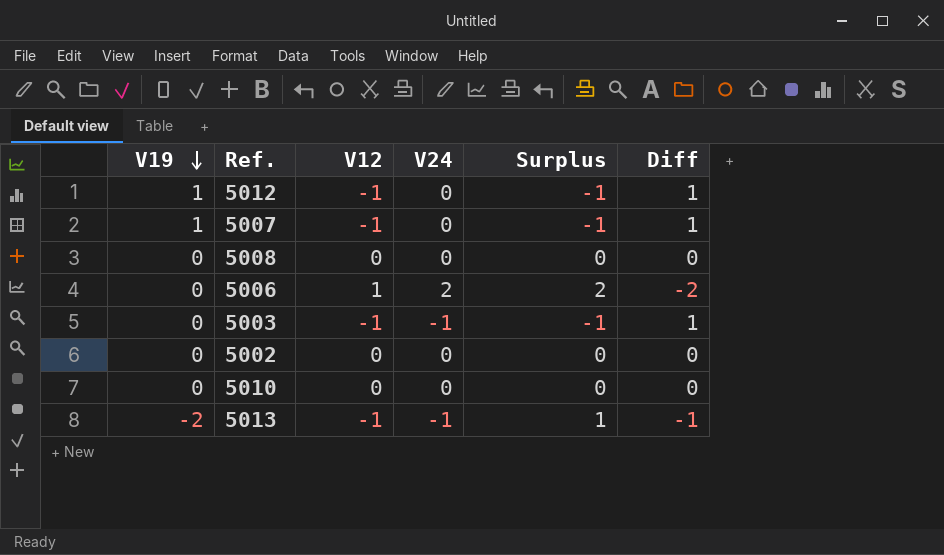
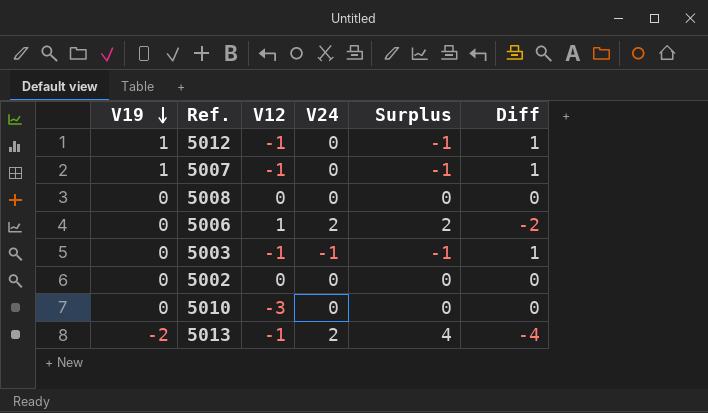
5010 | V12: 0 -> -3
5013 | V24: -1 -> 2
5013 | Surplus: 1 -> 4
5013 | Diff: -1 -> -4

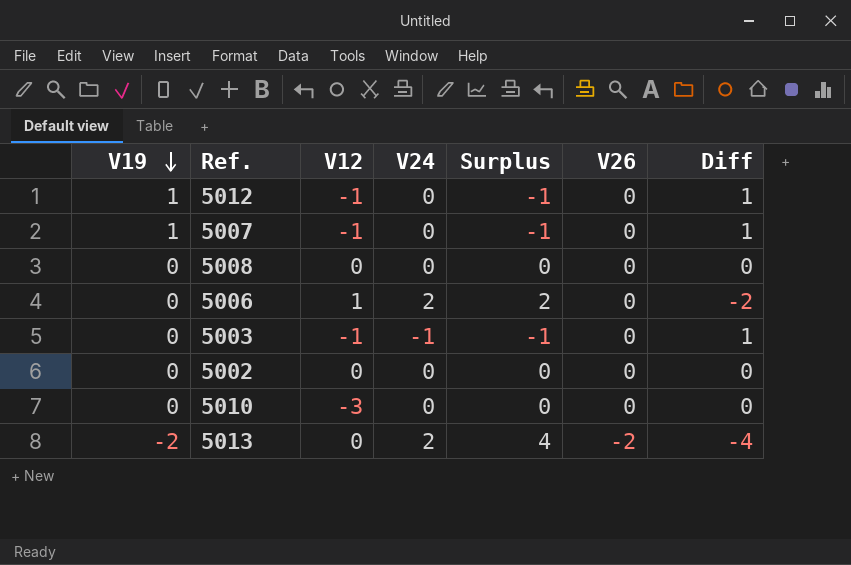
column V26 | position: none -> 6
5013 | V12: -1 -> 0

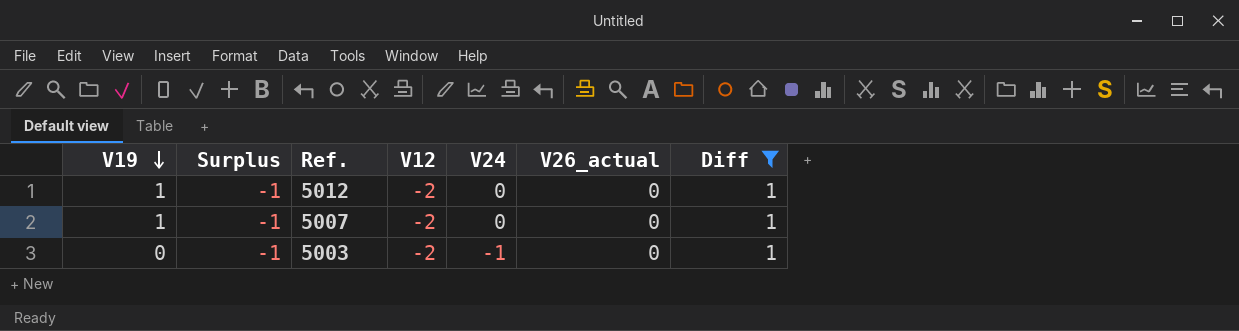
filter: none -> Diff = 1
column Surplus | position: 5 -> 2
column name: V26 -> V26_actual
5012 | V12: -1 -> -2
5007 | V12: -1 -> -2
5003 | V12: -1 -> -2

